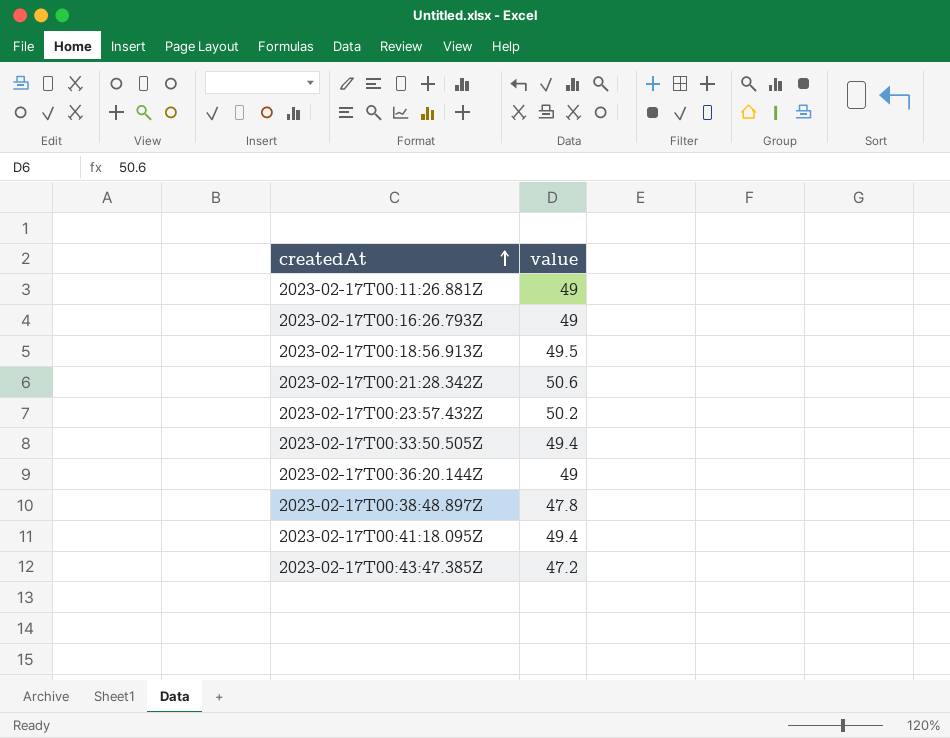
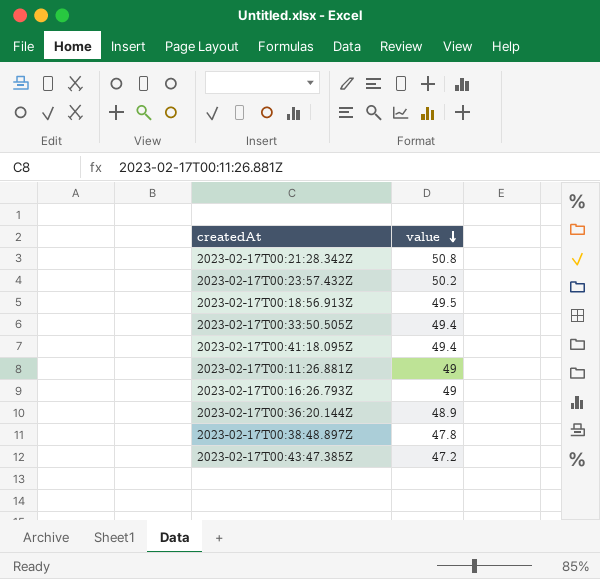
row order: createdAt ascending -> value descending
2023-02-17T00:21:28.342Z | value: 50.6 -> 50.8
2023-02-17T00:36:20.144Z | value: 49 -> 48.9

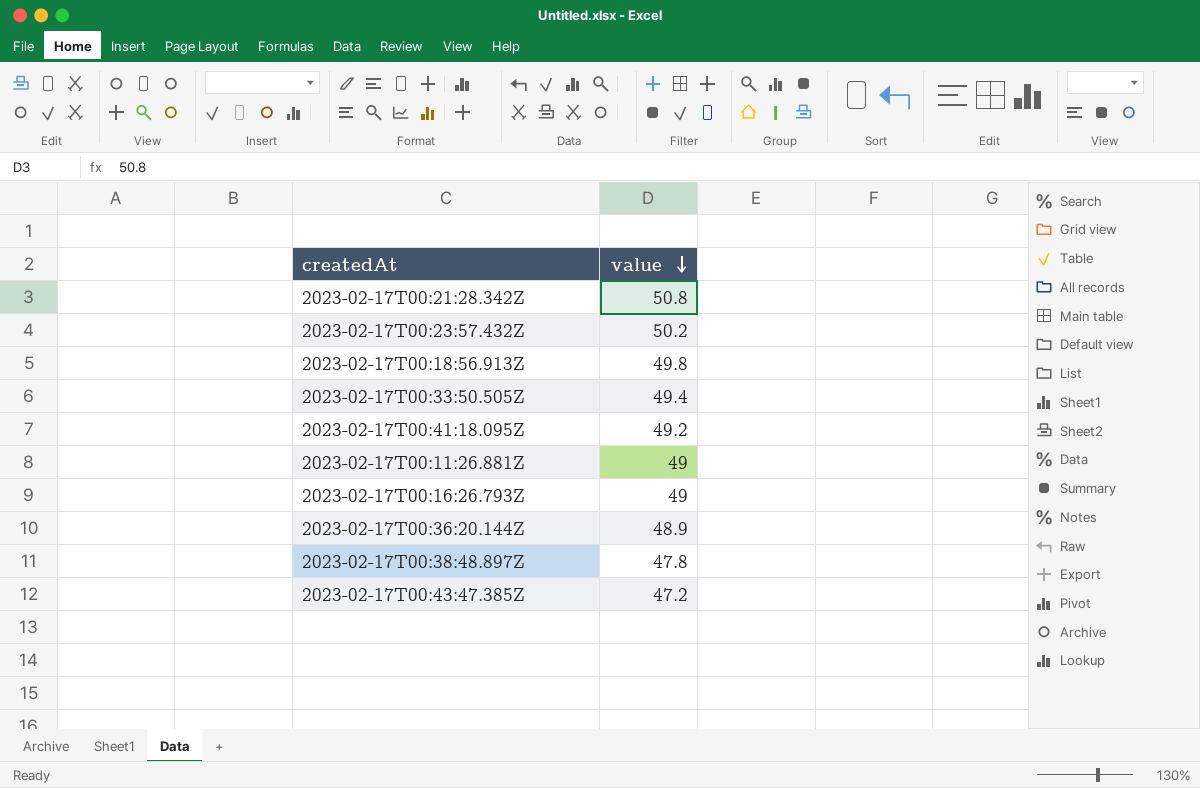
2023-02-17T00:18:56.913Z | value: 49.5 -> 49.8
2023-02-17T00:41:18.095Z | value: 49.4 -> 49.2

